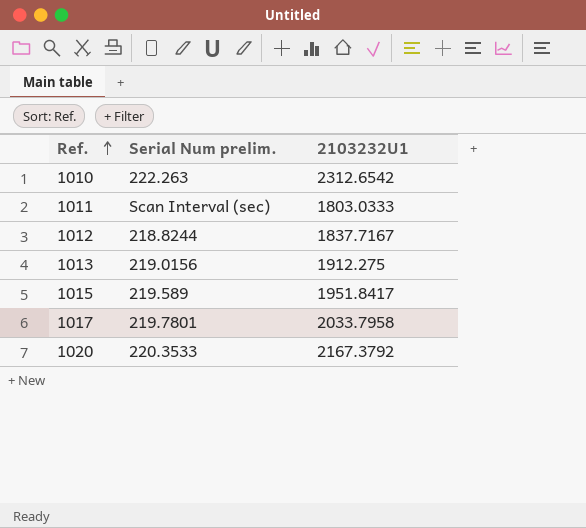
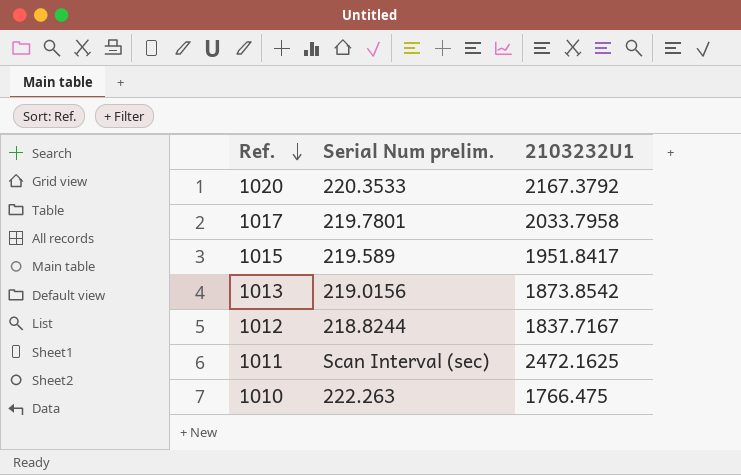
row order: Ref. ascending -> Ref. descending
1013 | 2103232U1: 1912.275 -> 1873.8542
1011 | 2103232U1: 1803.0333 -> 2472.1625
1010 | 2103232U1: 2312.6542 -> 1766.475

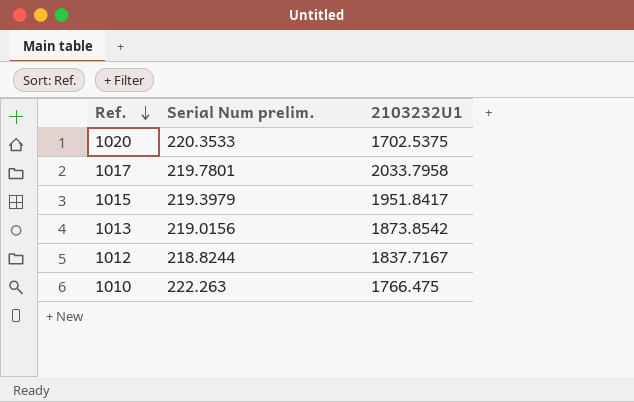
row 1011: Scan Interval (sec) | 2472.1625 -> none
1020 | 2103232U1: 2167.3792 -> 1702.5375
1015 | Serial Num prelim.: 219.589 -> 219.3979

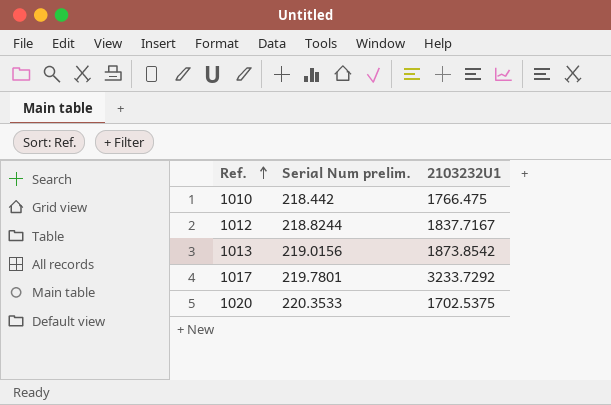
row order: Ref. descending -> Ref. ascending
row 1015: 219.3979 | 1951.8417 -> none
1010 | Serial Num prelim.: 222.263 -> 218.442
1017 | 2103232U1: 2033.7958 -> 3233.7292

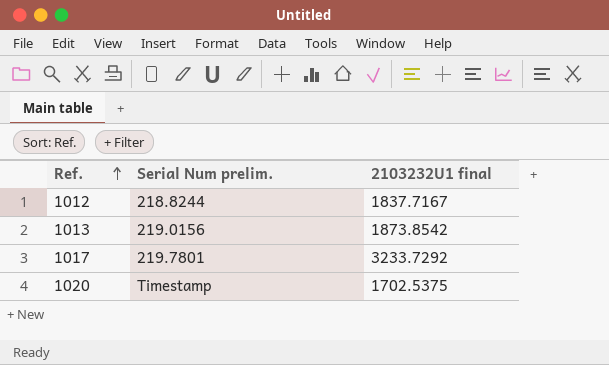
column name: 2103232U1 -> 2103232U1 final
row 1010: 218.442 | 1766.475 -> none
1020 | Serial Num prelim.: 220.3533 -> Timestamp

